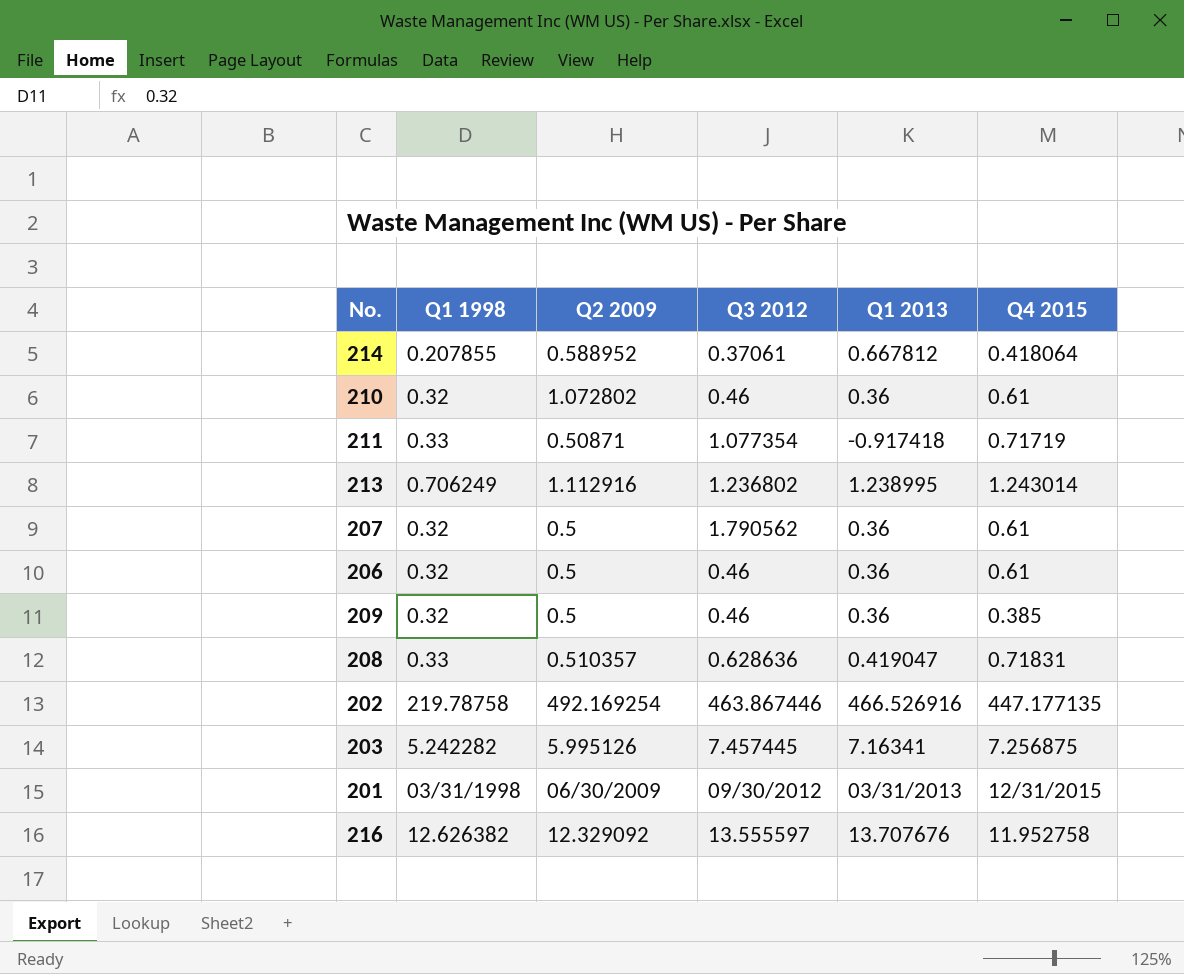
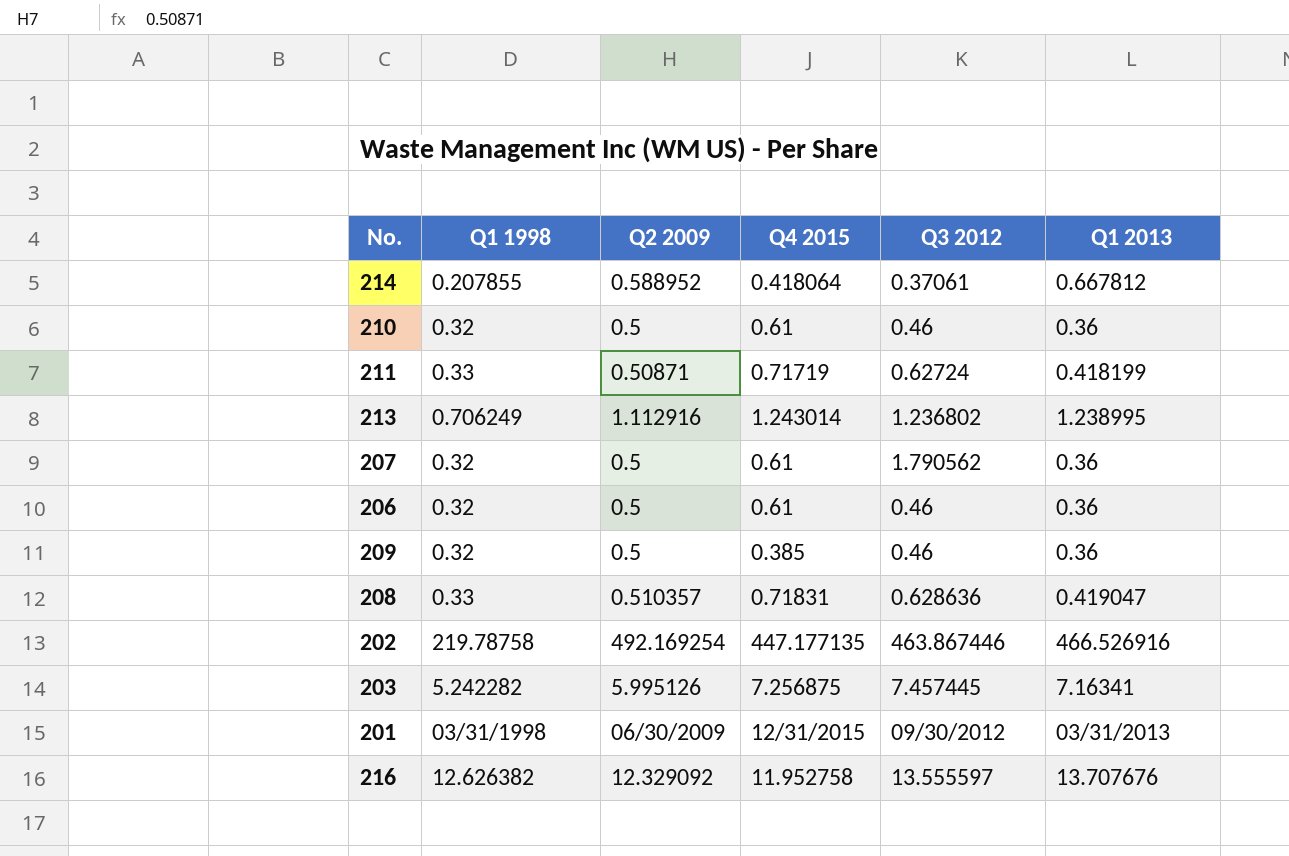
column Q4 2015 | position: 6 -> 4
210 | Q2 2009: 1.072802 -> 0.5
211 | Q3 2012: 1.077354 -> 0.62724
211 | Q1 2013: -0.917418 -> 0.418199

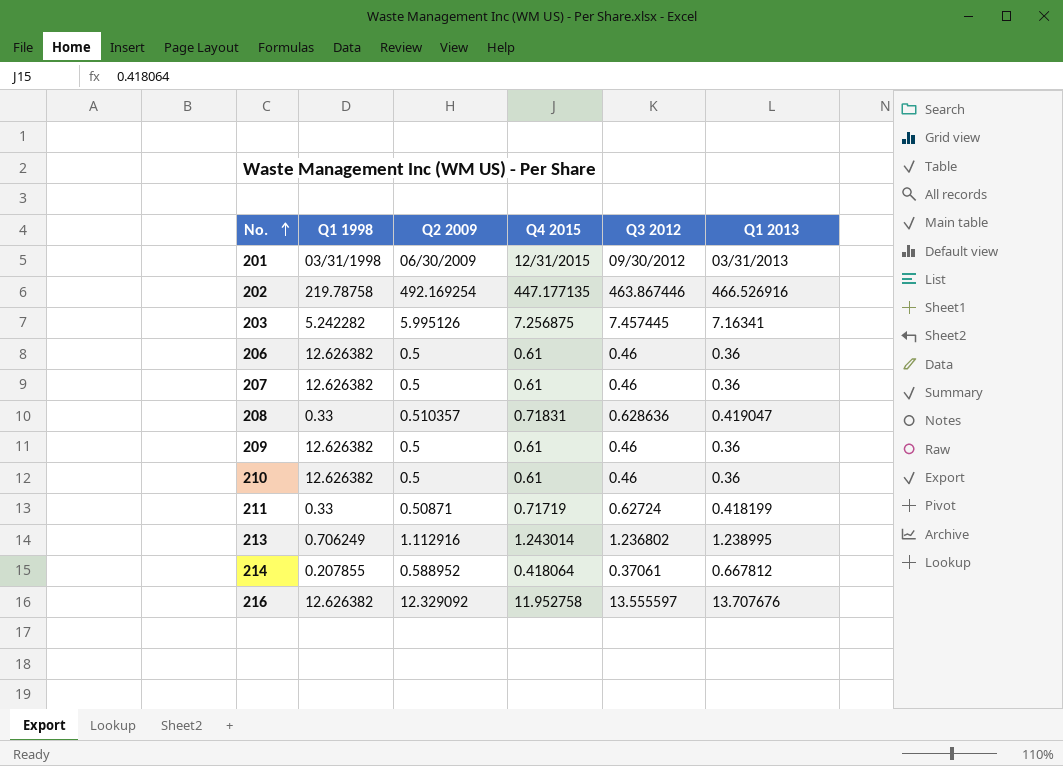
row order: none -> No. ascending
206 | Q1 1998: 0.32 -> 12.626382
207 | Q1 1998: 0.32 -> 12.626382
207 | Q3 2012: 1.790562 -> 0.46
209 | Q1 1998: 0.32 -> 12.626382
209 | Q4 2015: 0.385 -> 0.61
210 | Q1 1998: 0.32 -> 12.626382

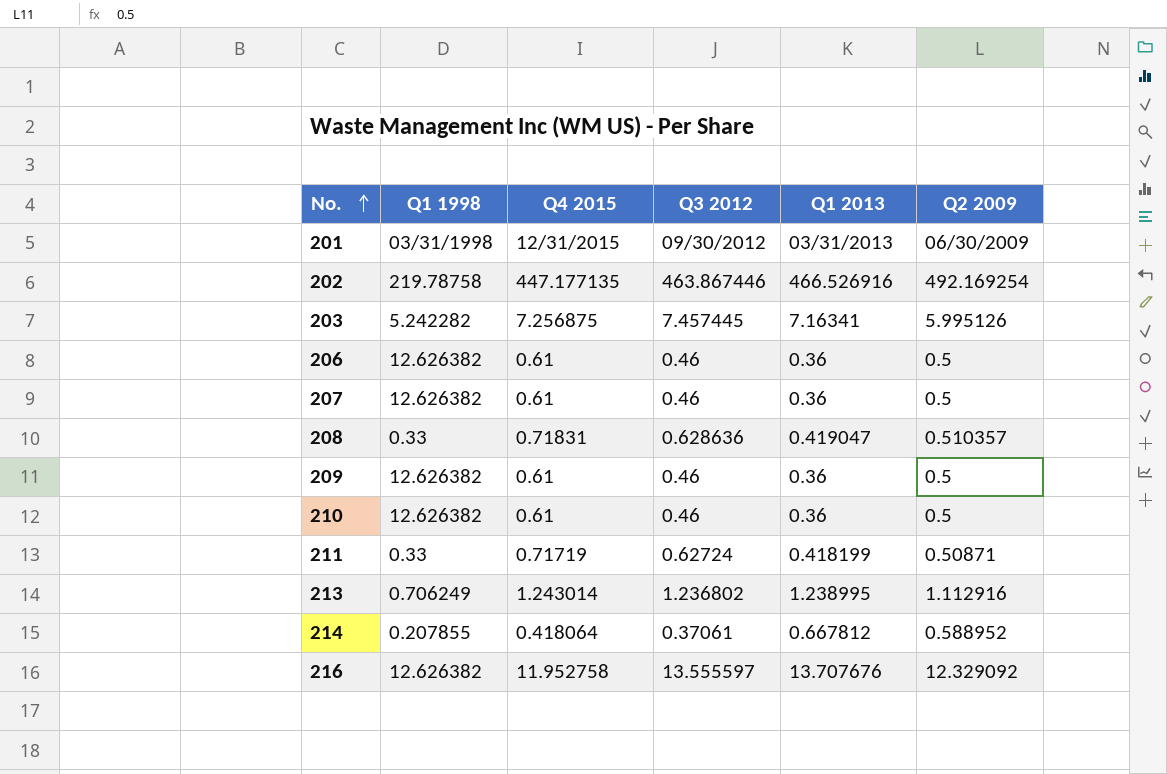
column Q2 2009 | position: 3 -> 6

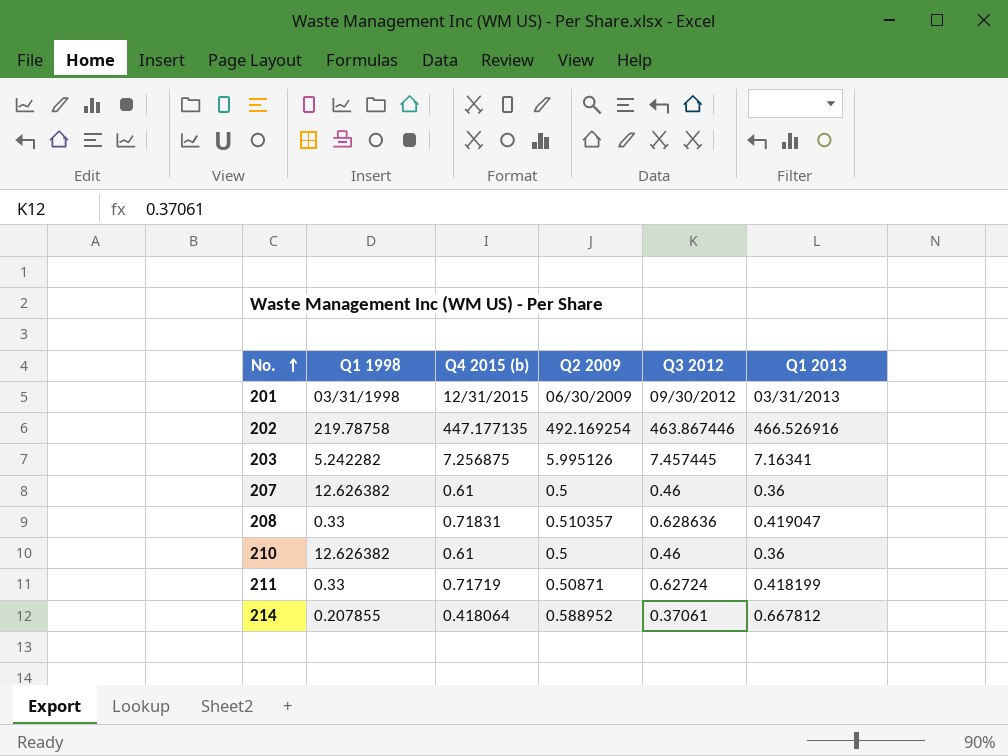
column name: Q4 2015 -> Q4 2015 (b)
column Q2 2009 | position: 6 -> 4
row 206: 12.626382 | 0.61 | 0.46 | 0.36 | 0.5 -> none
row 209: 12.626382 | 0.61 | 0.46 | 0.36 | 0.5 -> none
row 213: 0.706249 | 1.243014 | 1.236802 | 1.238995 | 1.112916 -> none
row 216: 12.626382 | 11.952758 | 13.555597 | 13.707676 | 12.329092 -> none

